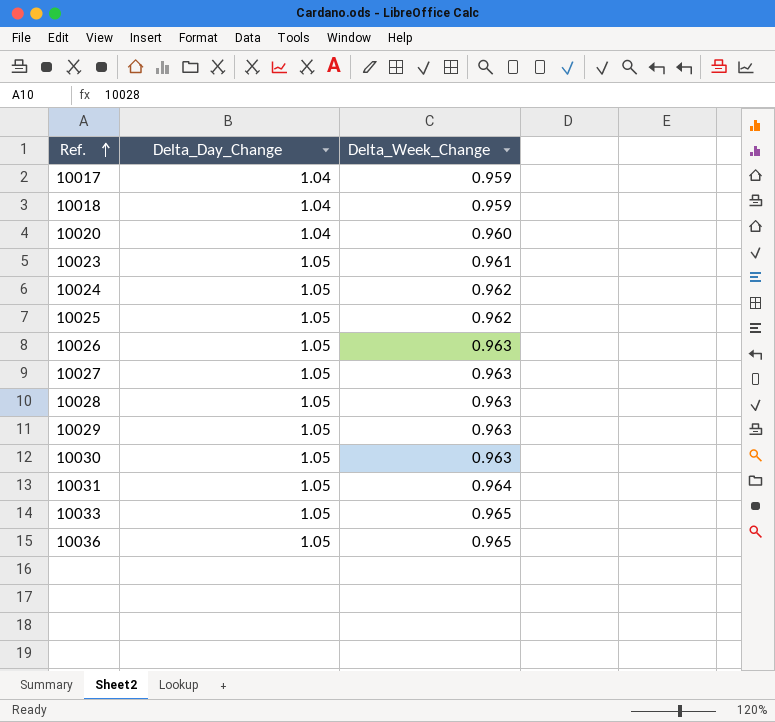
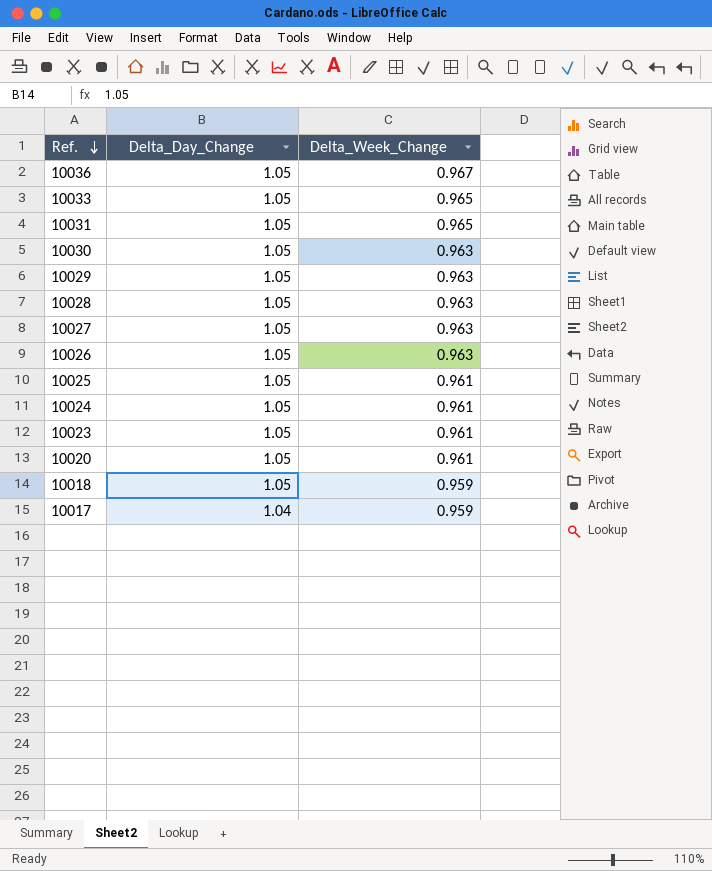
row order: Ref. ascending -> Ref. descending
10036 | Delta_Week_Change: 0.965 -> 0.967
10031 | Delta_Week_Change: 0.964 -> 0.965
10025 | Delta_Week_Change: 0.962 -> 0.961
10024 | Delta_Week_Change: 0.962 -> 0.961
10020 | Delta_Day_Change: 1.04 -> 1.05
10020 | Delta_Week_Change: 0.960 -> 0.961
10018 | Delta_Day_Change: 1.04 -> 1.05

